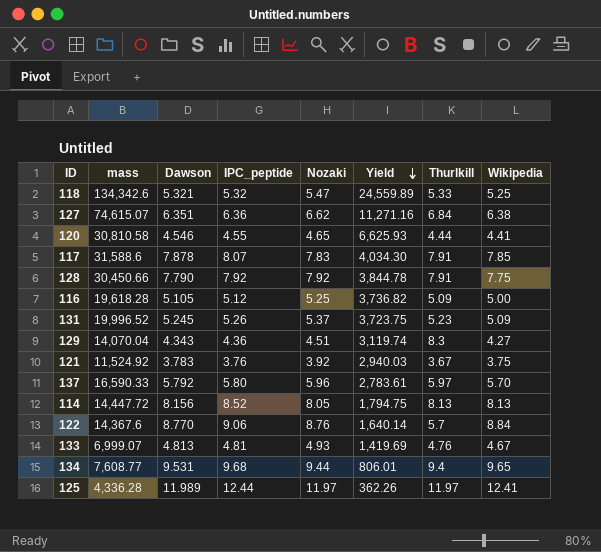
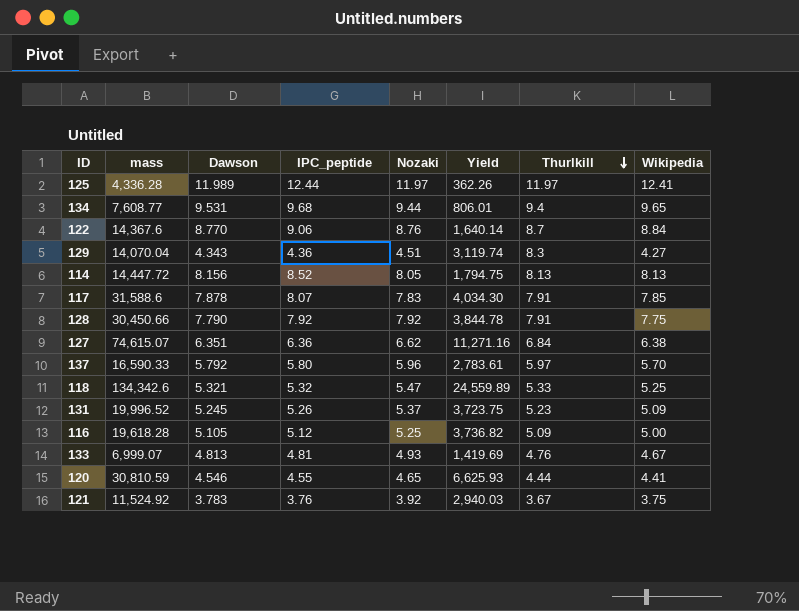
row order: Yield descending -> Thurlkill descending
122 | Thurlkill: 5.7 -> 8.7
120 | mass: 30,810.58 -> 30,810.59

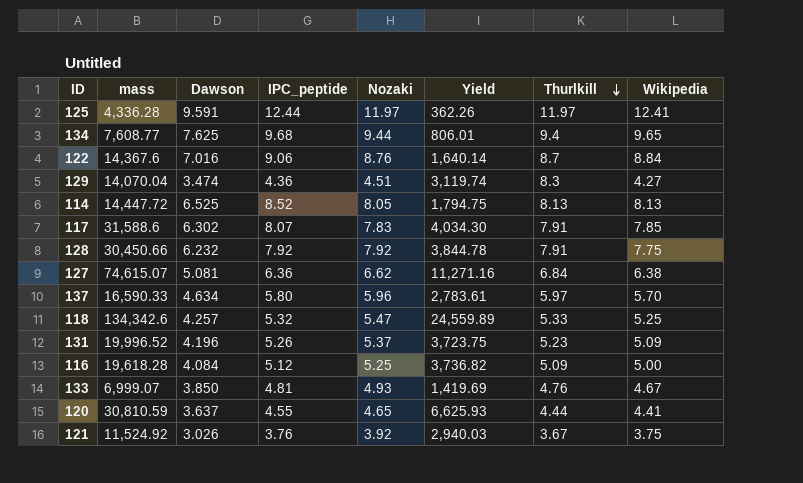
125 | Dawson: 11.989 -> 9.591
134 | Dawson: 9.531 -> 7.625
122 | Dawson: 8.770 -> 7.016
129 | Dawson: 4.343 -> 3.474
114 | Dawson: 8.156 -> 6.525
117 | Dawson: 7.878 -> 6.302
128 | Dawson: 7.790 -> 6.232
127 | Dawson: 6.351 -> 5.081
137 | Dawson: 5.792 -> 4.634
118 | Dawson: 5.321 -> 4.257
131 | Dawson: 5.245 -> 4.196
116 | Dawson: 5.105 -> 4.084
133 | Dawson: 4.813 -> 3.850
120 | Dawson: 4.546 -> 3.637
121 | Dawson: 3.783 -> 3.026

